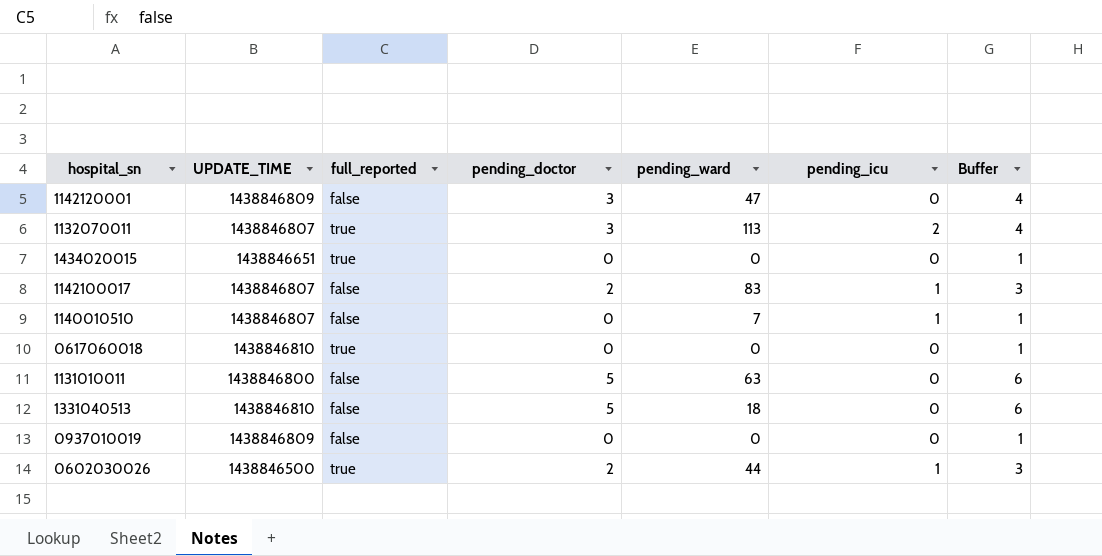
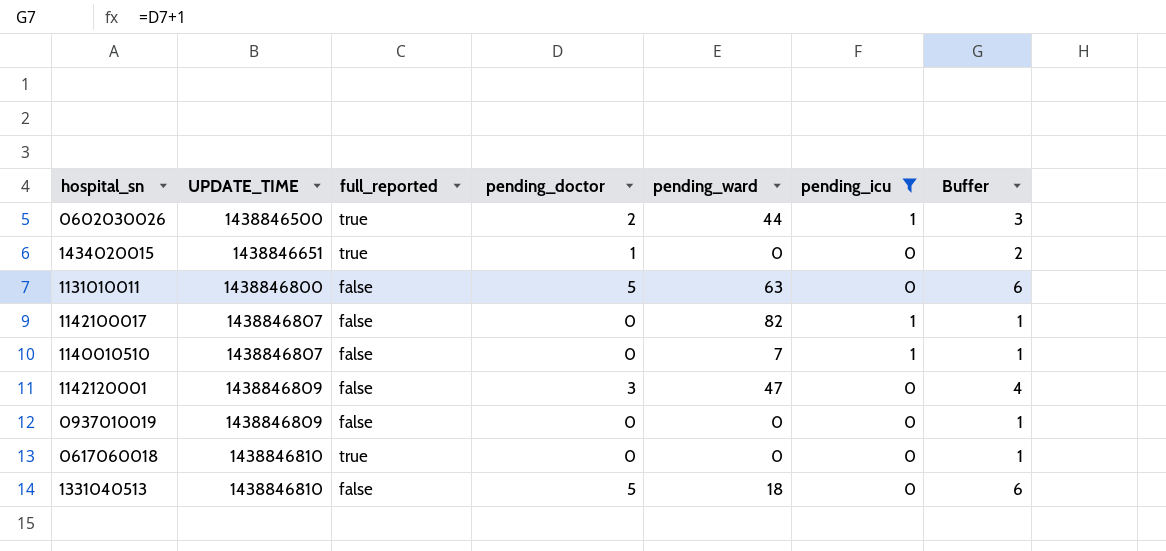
filter: none -> pending_icu != 2
row order: none -> UPDATE_TIME ascending
1434020015 | pending_doctor: 0 -> 1
1434020015 | Buffer: 1 -> 2
1142100017 | pending_doctor: 2 -> 0
1142100017 | pending_ward: 83 -> 82
1142100017 | Buffer: 3 -> 1

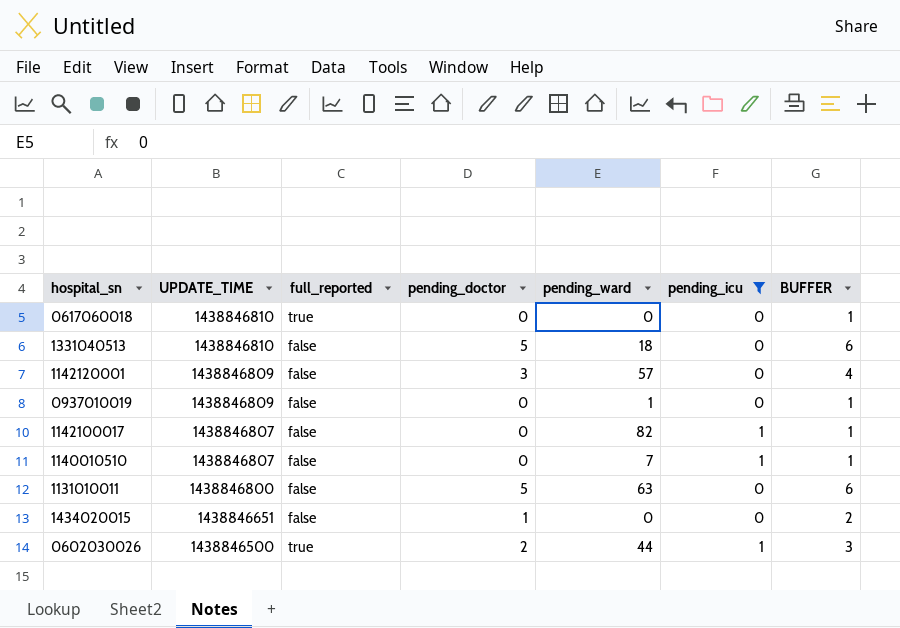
row order: UPDATE_TIME ascending -> UPDATE_TIME descending
column name: Buffer -> BUFFER
1142120001 | pending_ward: 47 -> 57
0937010019 | pending_ward: 0 -> 1
1434020015 | full_reported: true -> false

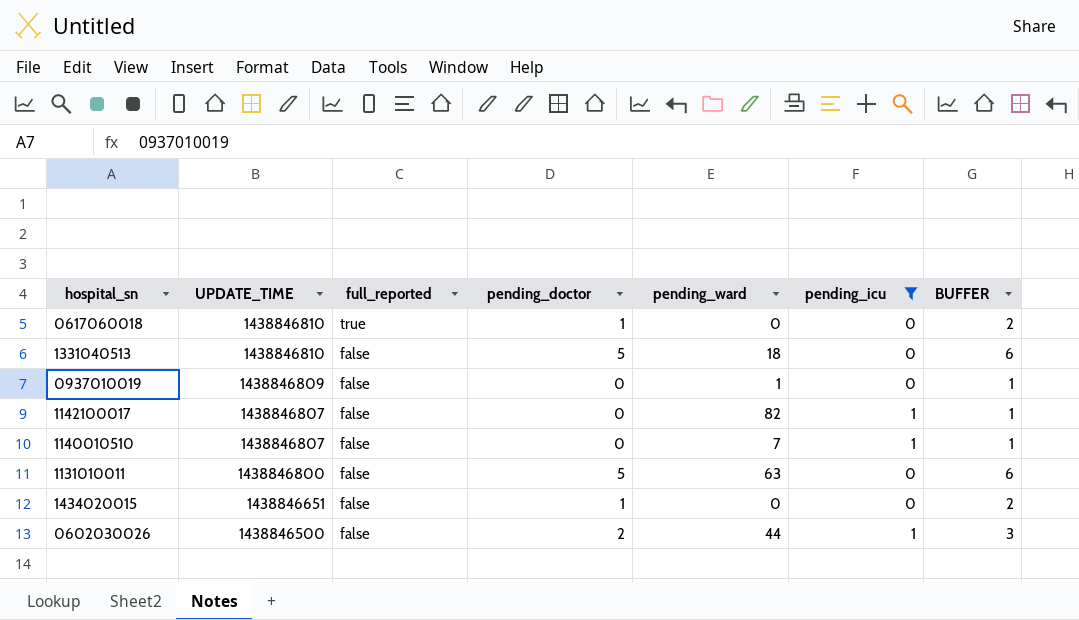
row 1142120001: 1438846809 | false | 3 | 57 | 0 | 4 -> none
0617060018 | pending_doctor: 0 -> 1
0617060018 | BUFFER: 1 -> 2
0602030026 | full_reported: true -> false

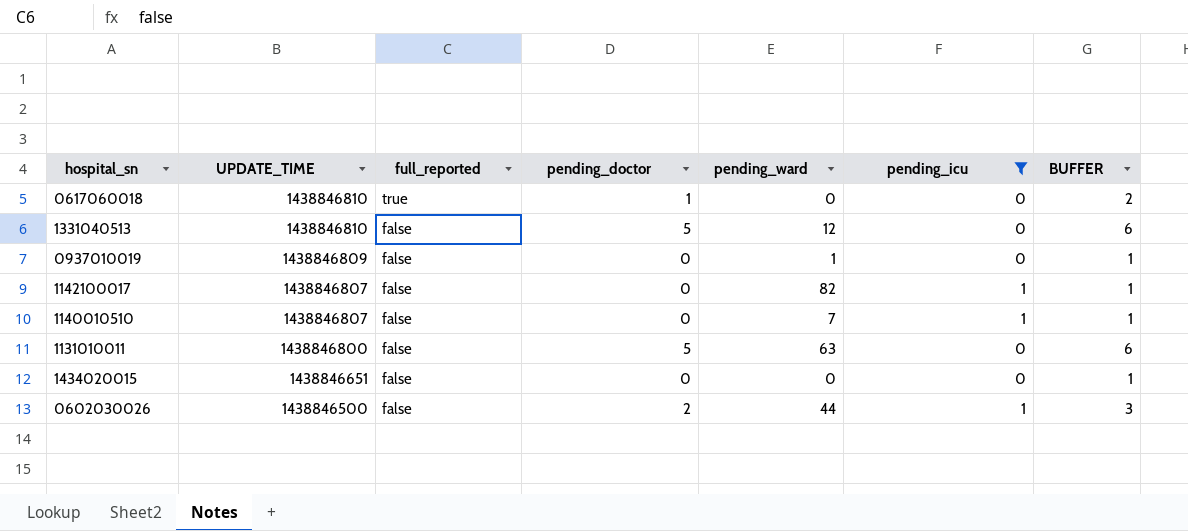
1331040513 | pending_ward: 18 -> 12
1434020015 | pending_doctor: 1 -> 0
1434020015 | BUFFER: 2 -> 1

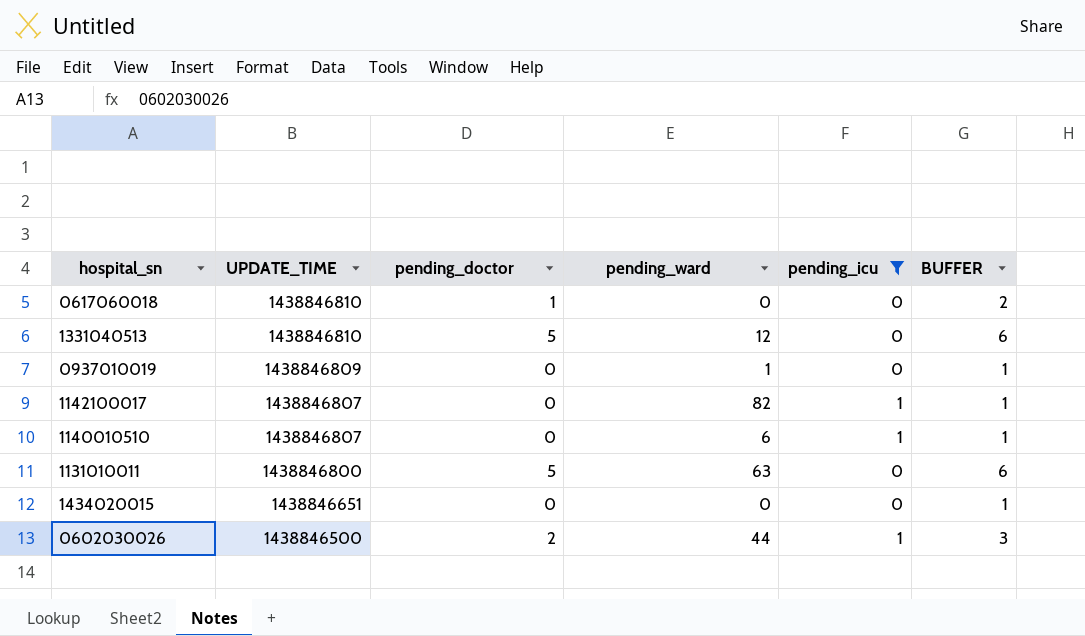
column full_reported | position: 3 -> none
1140010510 | pending_ward: 7 -> 6

